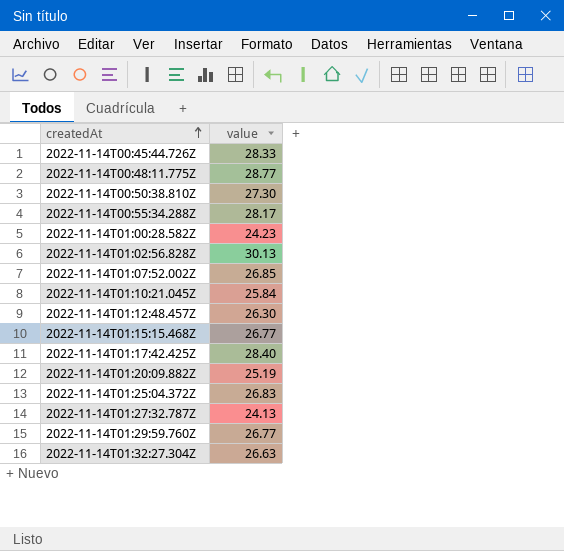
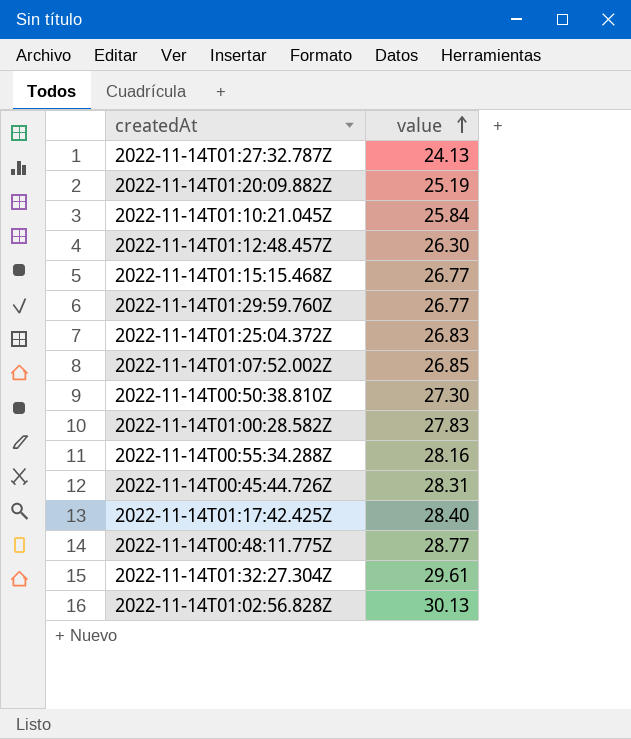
row order: createdAt ascending -> value ascending
2022-11-14T01:00:28.582Z | value: 24.23 -> 27.83
2022-11-14T00:55:34.288Z | value: 28.17 -> 28.16
2022-11-14T00:45:44.726Z | value: 28.33 -> 28.31
2022-11-14T01:32:27.304Z | value: 26.63 -> 29.61

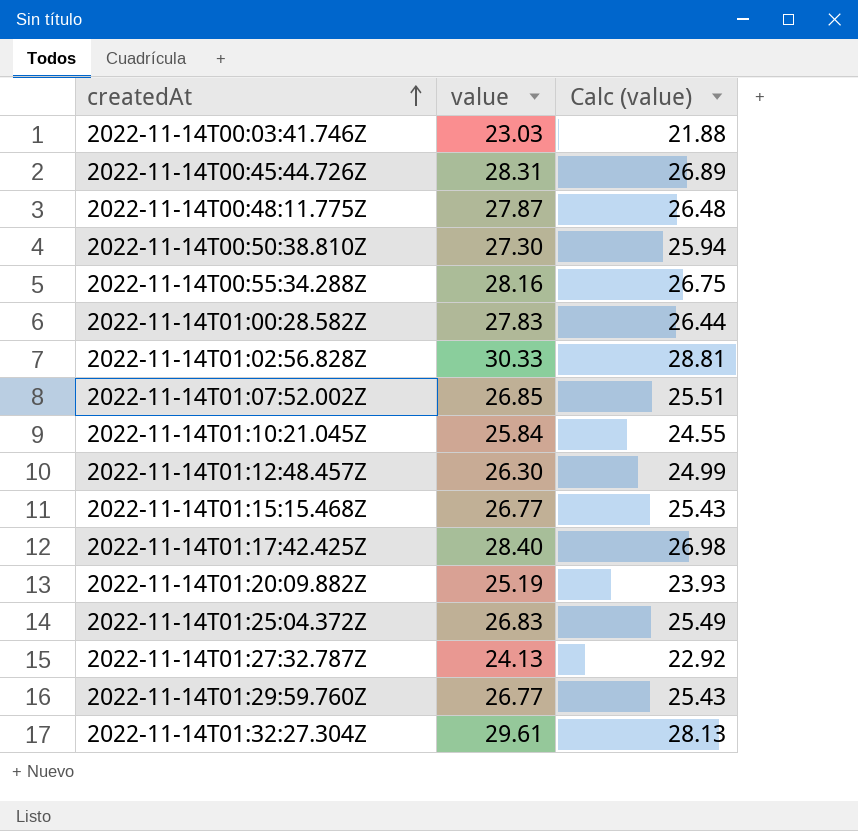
row order: value ascending -> createdAt ascending
column Calc (value) | formula: none -> [value] * 0.95
row 2022-11-14T00:03:41.746Z: none -> 23.03 | 21.88
2022-11-14T00:48:11.775Z | value: 28.77 -> 27.87
2022-11-14T01:02:56.828Z | value: 30.13 -> 30.33

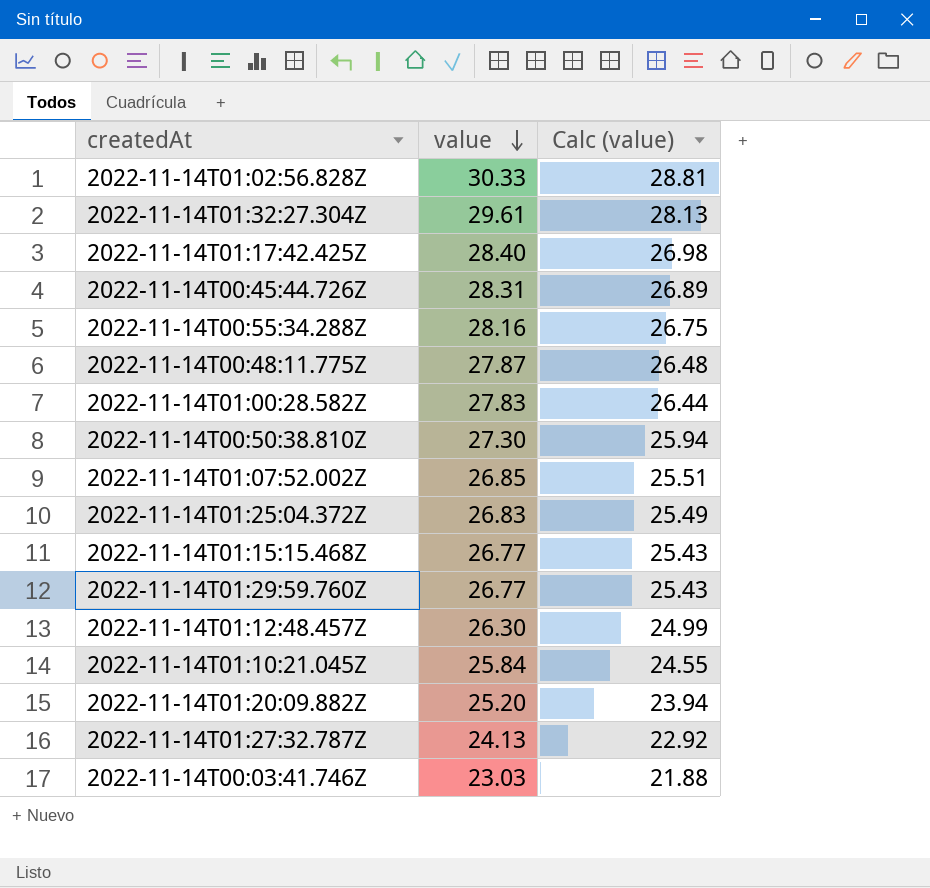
row order: createdAt ascending -> value descending
2022-11-14T01:20:09.882Z | value: 25.19 -> 25.20
2022-11-14T01:20:09.882Z | Calc (value): 23.93 -> 23.94

